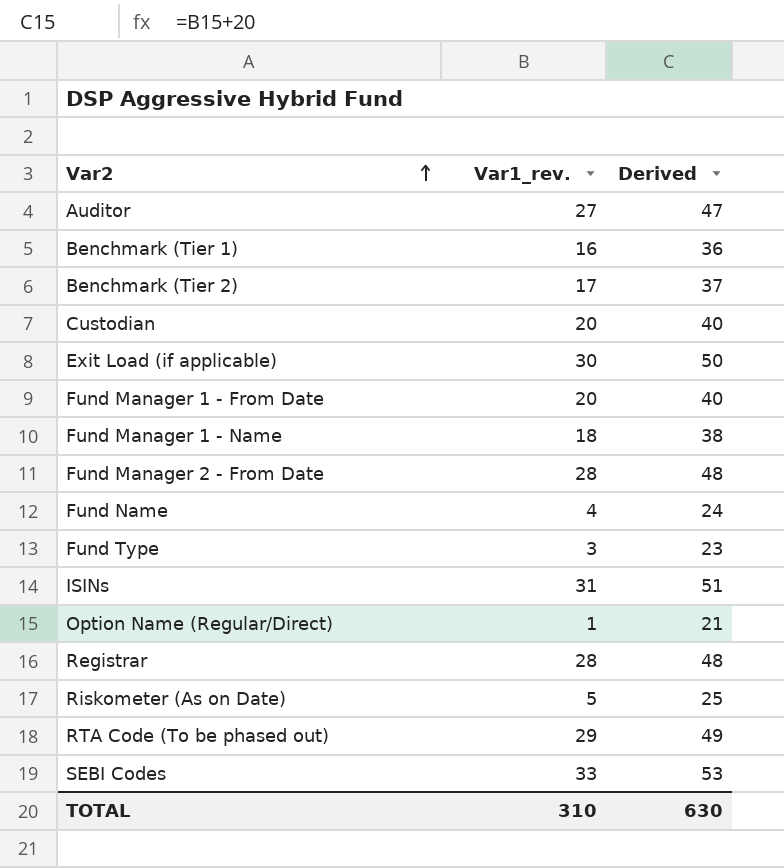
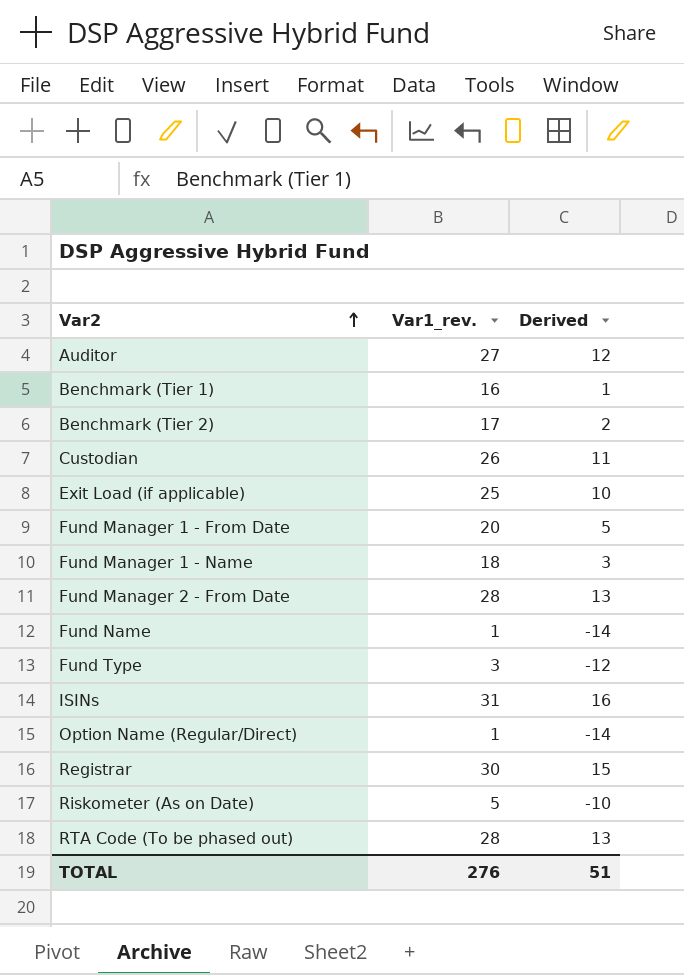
column Derived | formula: [Var1_rev.] + 20 -> [Var1_rev.] - 15
row SEBI Codes: 33 | 53 -> none
Custodian | Var1_rev.: 20 -> 26
Exit Load (if applicable) | Var1_rev.: 30 -> 25
Fund Name | Var1_rev.: 4 -> 1
Registrar | Var1_rev.: 28 -> 30
RTA Code (To be phased out) | Var1_rev.: 29 -> 28
TOTAL | Var1_rev.: 310 -> 276
TOTAL | Derived: 630 -> 51

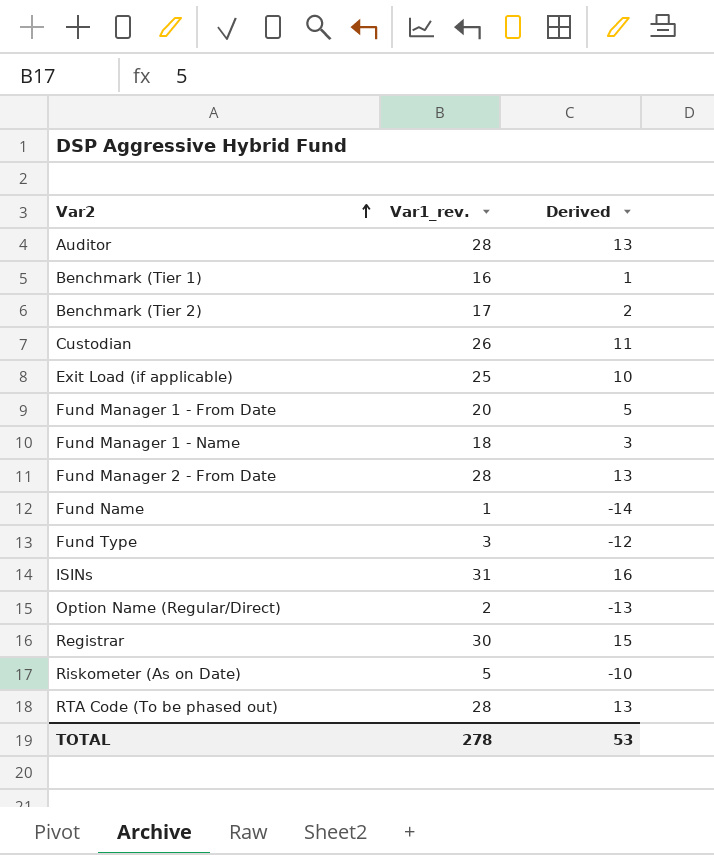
Auditor | Var1_rev.: 27 -> 28
Auditor | Derived: 12 -> 13
Option Name (Regular/Direct) | Var1_rev.: 1 -> 2
Option Name (Regular/Direct) | Derived: -14 -> -13
TOTAL | Var1_rev.: 276 -> 278
TOTAL | Derived: 51 -> 53

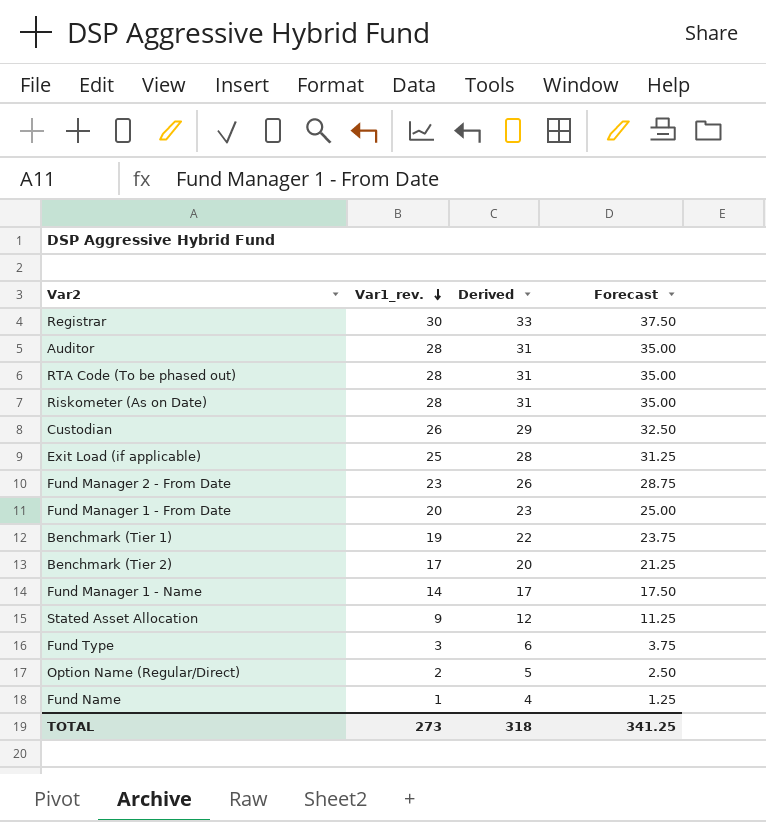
row order: Var2 ascending -> Var1_rev. descending
column Derived | formula: [Var1_rev.] - 15 -> [Var1_rev.] + 3
column Forecast | formula: none -> [Var1_rev.] * 1.25
row ISINs: 31 | 16 -> none
Riskometer (As on Date) | Var1_rev.: 5 -> 28
Fund Manager 2 - From Date | Var1_rev.: 28 -> 23
Benchmark (Tier 1) | Var1_rev.: 16 -> 19
Fund Manager 1 - Name | Var1_rev.: 18 -> 14
row Stated Asset Allocation: none -> 9 | 12 | 11.25
TOTAL | Var1_rev.: 278 -> 273
TOTAL | Derived: 53 -> 318

